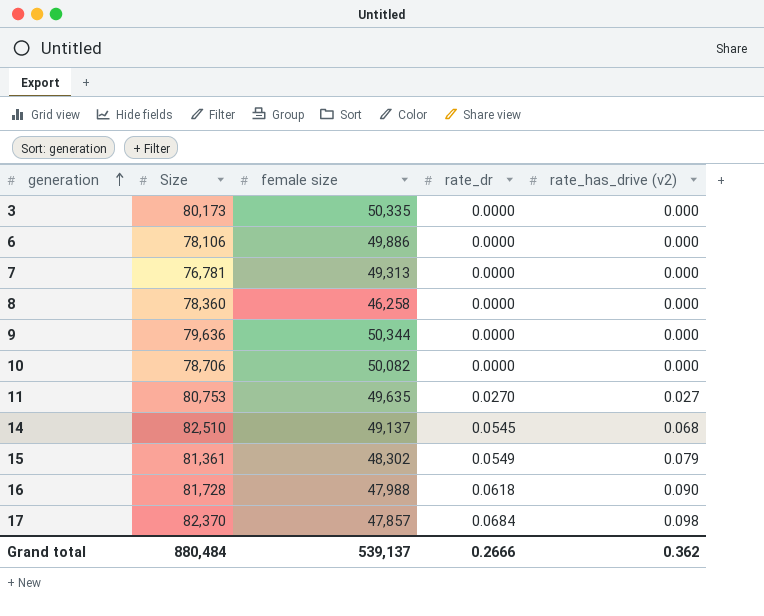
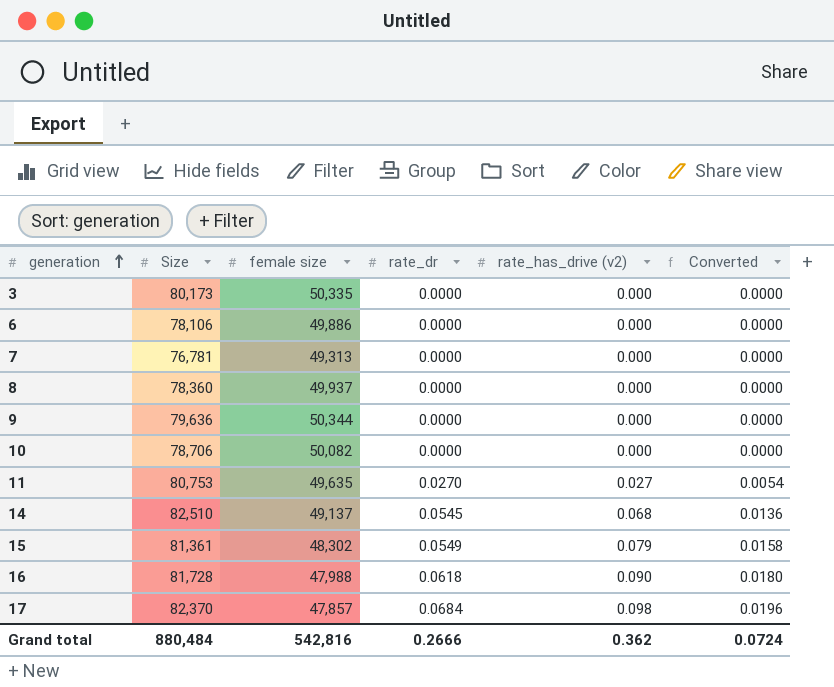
column Converted | formula: none -> [rate_has_drive (v2)] * 0.2
8 | female size: 46,258 -> 49,937
Grand total | female size: 539,137 -> 542,816

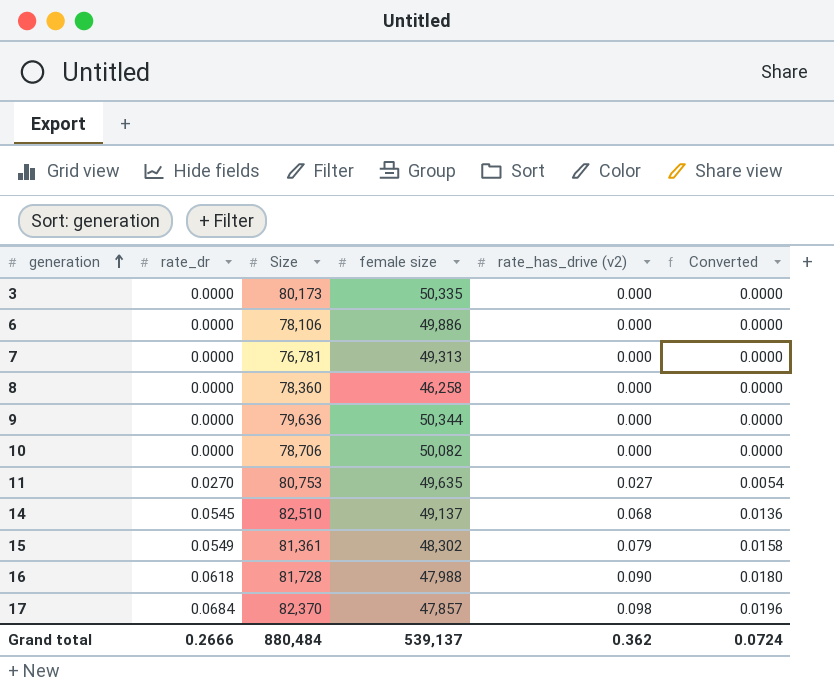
column rate_dr | position: 4 -> 2
8 | female size: 49,937 -> 46,258
Grand total | female size: 542,816 -> 539,137

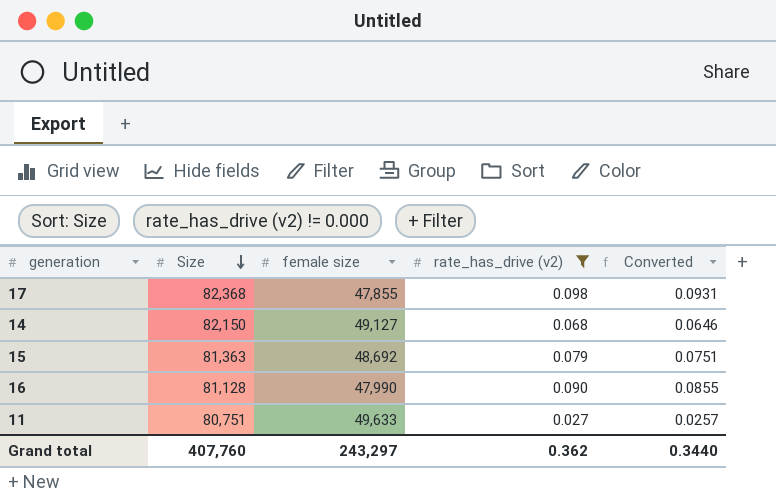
filter: none -> rate_has_drive (v2) != 0.000
row order: generation ascending -> Size descending
column rate_dr | position: 2 -> none
column Converted | formula: [rate_has_drive (v2)] * 0.2 -> [rate_has_drive (v2)] * 0.95
17 | Size: 82,370 -> 82,368
17 | female size: 47,857 -> 47,855
14 | Size: 82,510 -> 82,150
14 | female size: 49,137 -> 49,127
15 | Size: 81,361 -> 81,363
15 | female size: 48,302 -> 48,692
16 | Size: 81,728 -> 81,128
16 | female size: 47,988 -> 47,990
11 | Size: 80,753 -> 80,751
11 | female size: 49,635 -> 49,633
Grand total | Size: 880,484 -> 407,760
Grand total | female size: 539,137 -> 243,297
Grand total | Converted: 0.0724 -> 0.3440

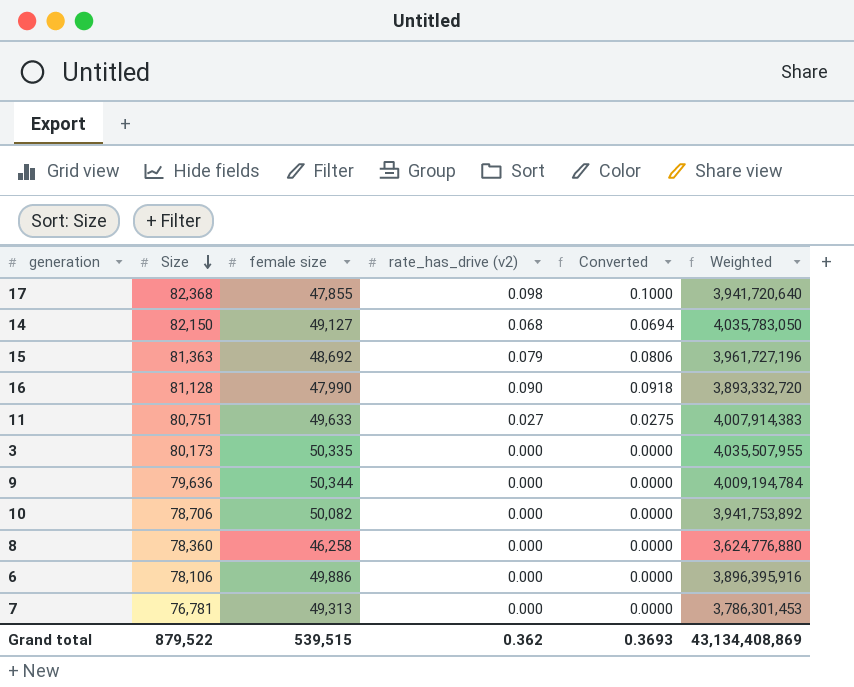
filter: rate_has_drive (v2) != 0.000 -> none
column Converted | formula: [rate_has_drive (v2)] * 0.95 -> [rate_has_drive (v2)] * 1.02
column Weighted | formula: none -> [Size] * [female size]
Grand total | Size: 407,760 -> 879,522
Grand total | female size: 243,297 -> 539,515
Grand total | Converted: 0.3440 -> 0.3693

